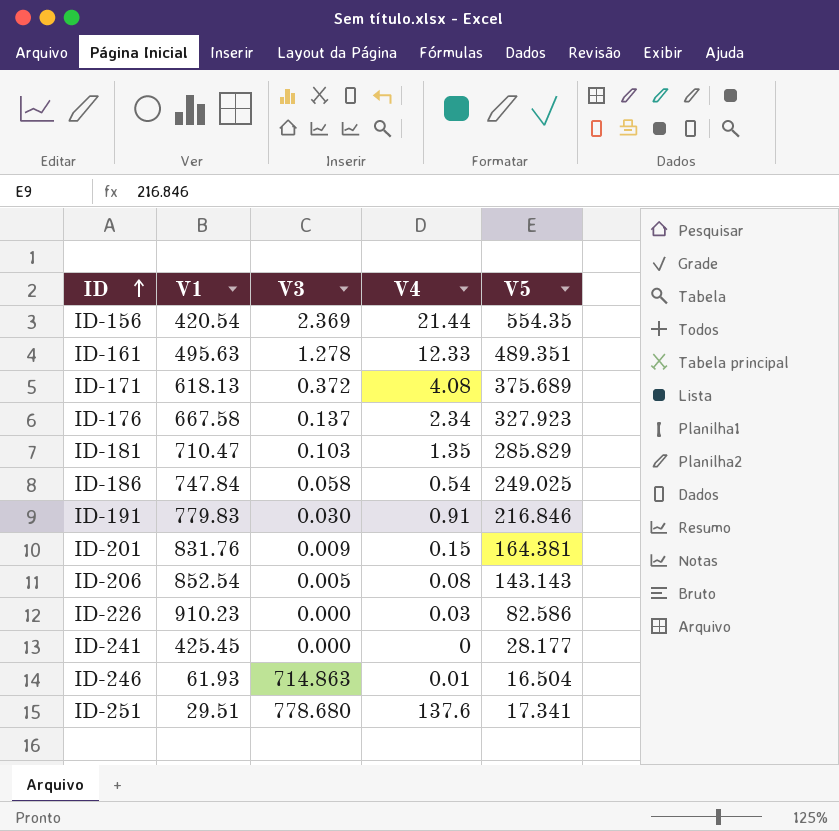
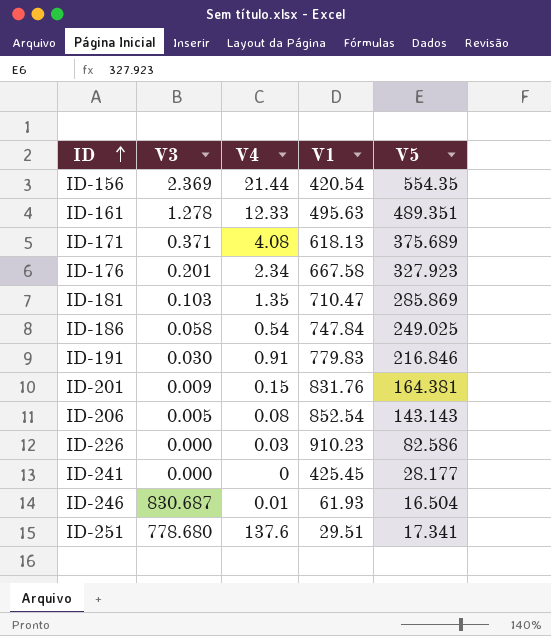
column V1 | position: 2 -> 4
ID-171 | V3: 0.372 -> 0.371
ID-176 | V3: 0.137 -> 0.201
ID-181 | V5: 285.829 -> 285.869
ID-246 | V3: 714.863 -> 830.687

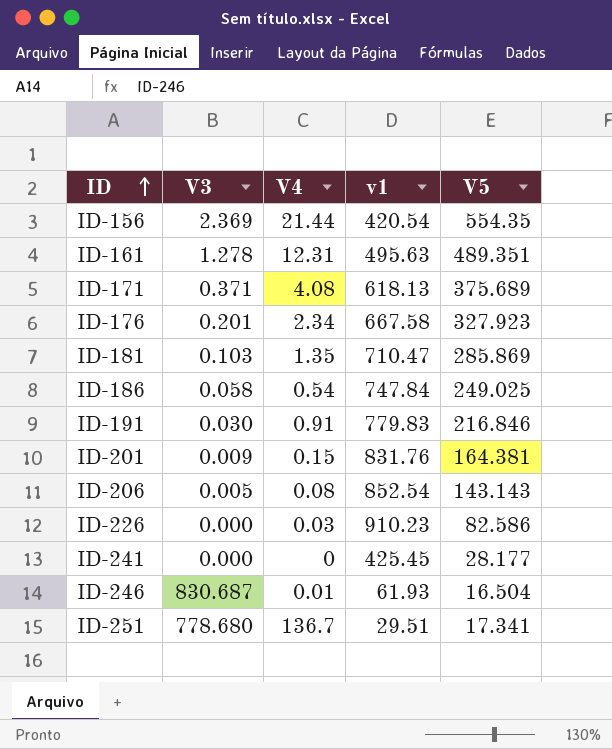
column name: V1 -> v1
ID-161 | V4: 12.33 -> 12.31
ID-251 | V4: 137.6 -> 136.7

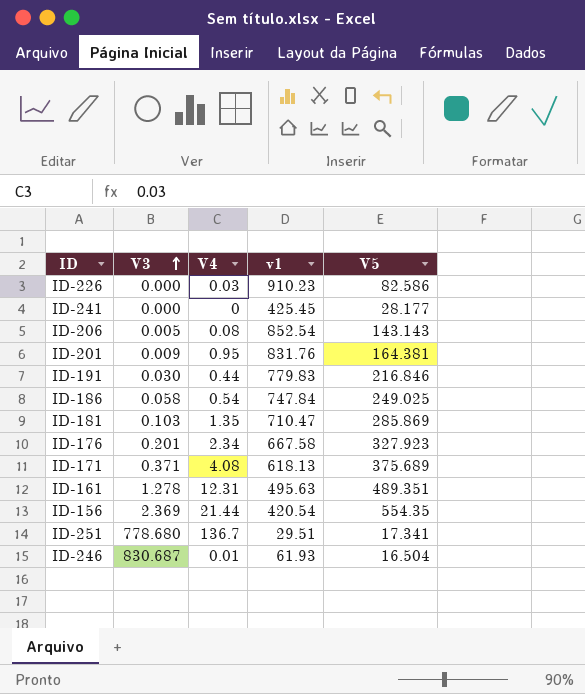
row order: ID ascending -> V3 ascending
ID-201 | V4: 0.15 -> 0.95
ID-191 | V4: 0.91 -> 0.44

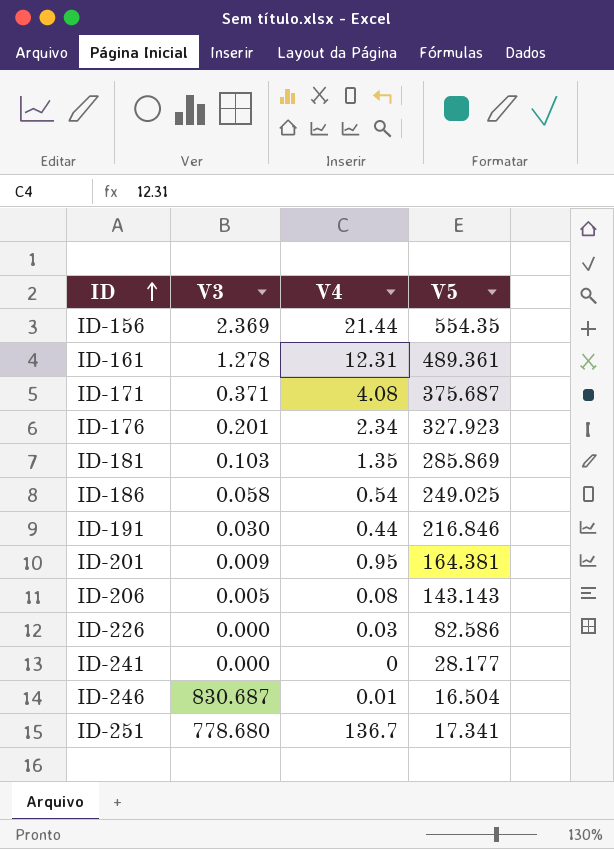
row order: V3 ascending -> ID ascending
column v1 | position: 4 -> none
ID-161 | V5: 489.351 -> 489.361
ID-171 | V5: 375.689 -> 375.687

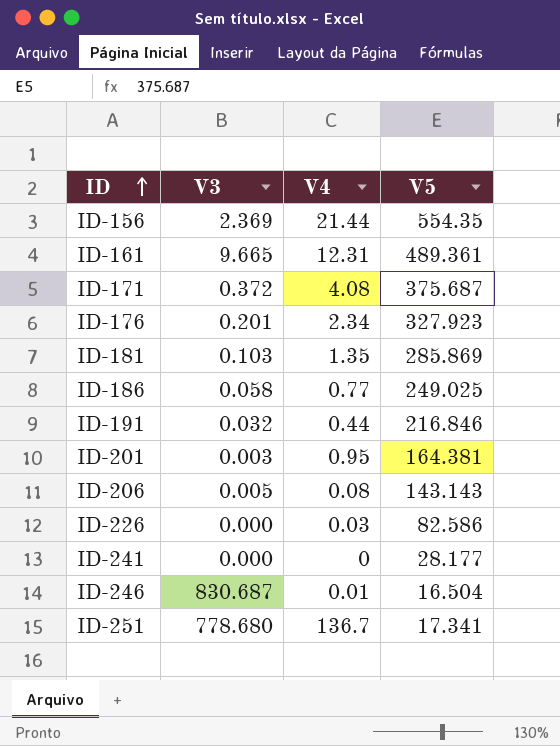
ID-161 | V3: 1.278 -> 9.665
ID-171 | V3: 0.371 -> 0.372
ID-186 | V4: 0.54 -> 0.77
ID-191 | V3: 0.030 -> 0.032
ID-201 | V3: 0.009 -> 0.003

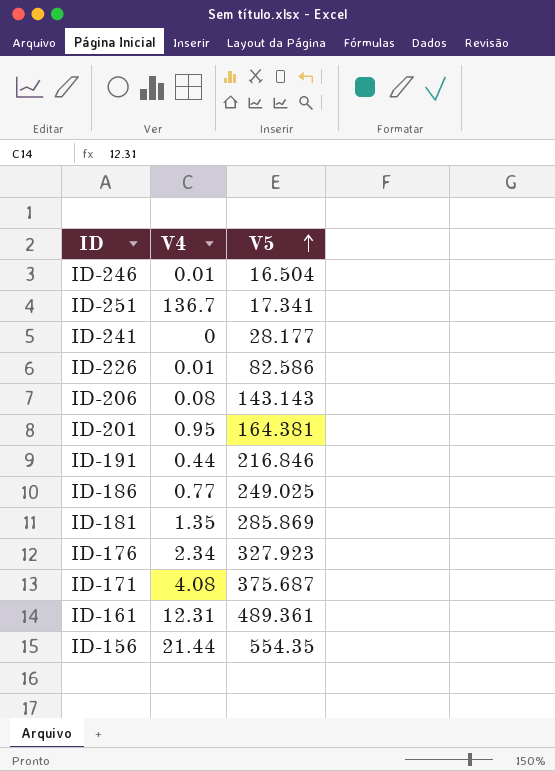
row order: ID ascending -> V5 ascending
column V3 | position: 2 -> none
ID-226 | V4: 0.03 -> 0.01

